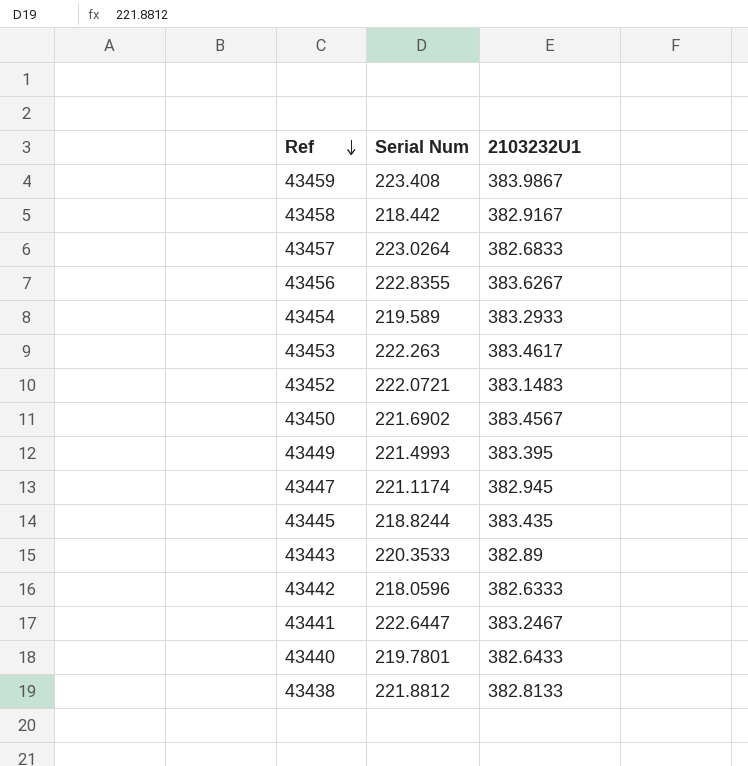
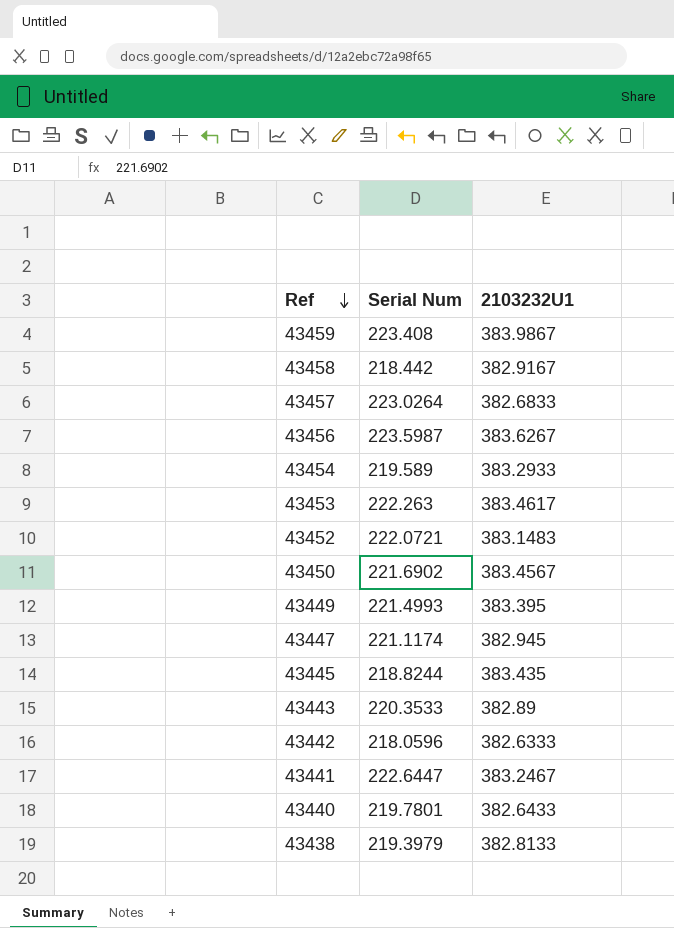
43456 | Serial Num: 222.8355 -> 223.5987
43438 | Serial Num: 221.8812 -> 219.3979

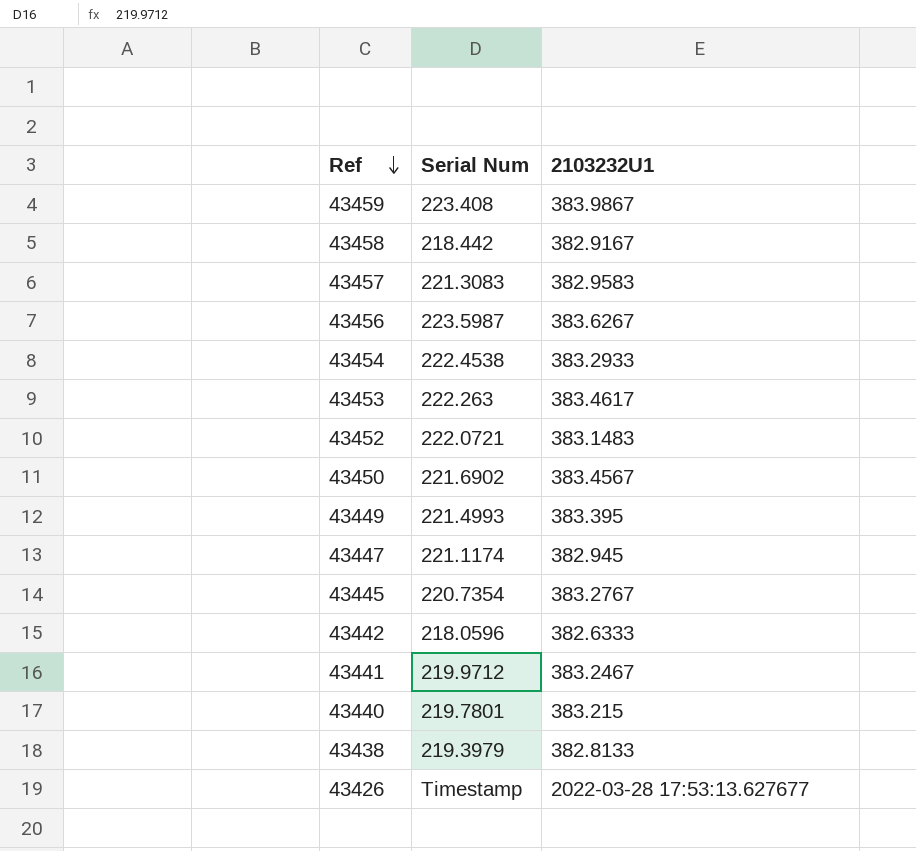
row 43443: 220.3533 | 382.89 -> none
43457 | Serial Num: 223.0264 -> 221.3083
43457 | 2103232U1: 382.6833 -> 382.9583
43454 | Serial Num: 219.589 -> 222.4538
43445 | Serial Num: 218.8244 -> 220.7354
43445 | 2103232U1: 383.435 -> 383.2767
43441 | Serial Num: 222.6447 -> 219.9712
43440 | 2103232U1: 382.6433 -> 383.215
row 43426: none -> Timestamp | 2022-03-28 17:53:13.627677

